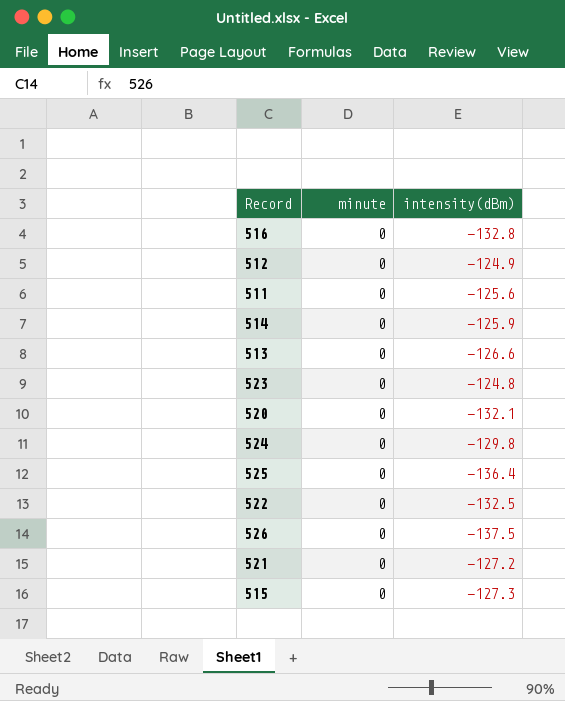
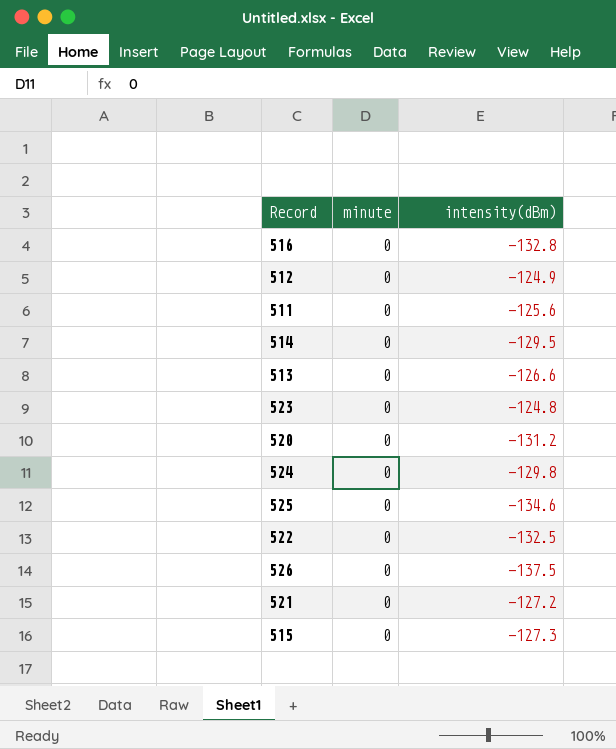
514 | intensity(dBm): -125.9 -> -129.5
520 | intensity(dBm): -132.1 -> -131.2
525 | intensity(dBm): -136.4 -> -134.6

